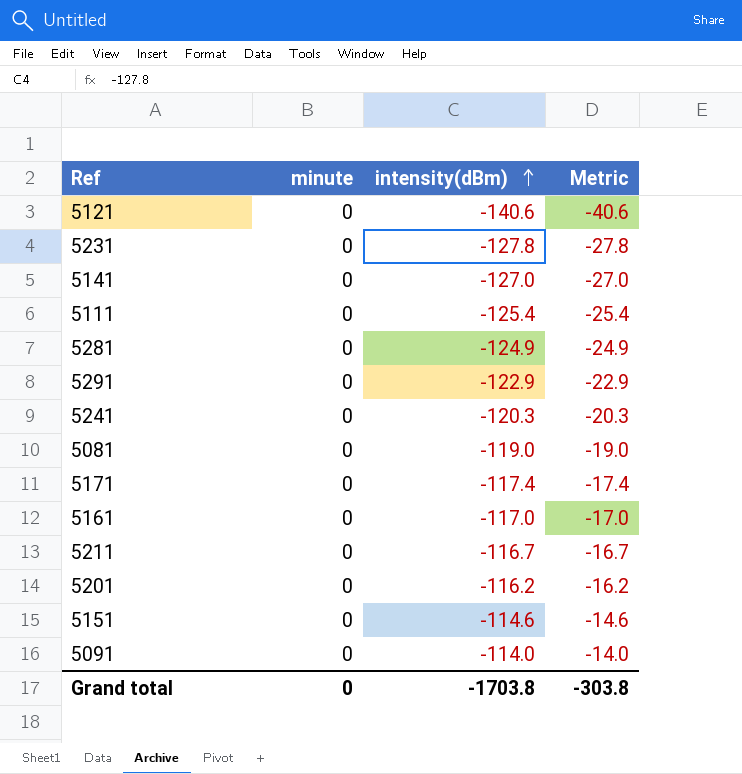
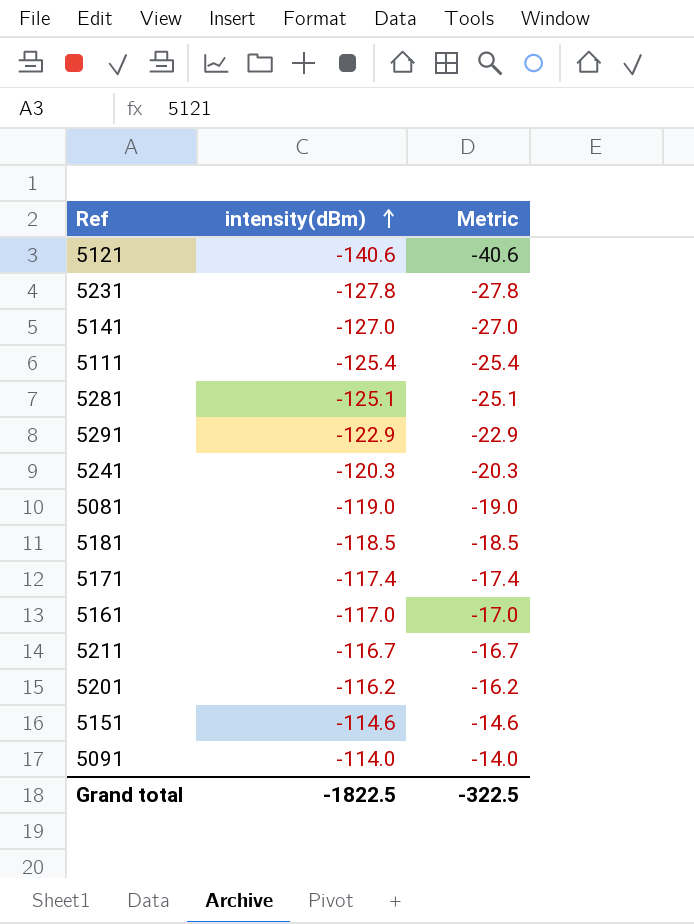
column minute | position: 2 -> none
5281 | intensity(dBm): -124.9 -> -125.1
5281 | Metric: -24.9 -> -25.1
row 5181: none -> -118.5 | -18.5
Grand total | intensity(dBm): -1703.8 -> -1822.5
Grand total | Metric: -303.8 -> -322.5

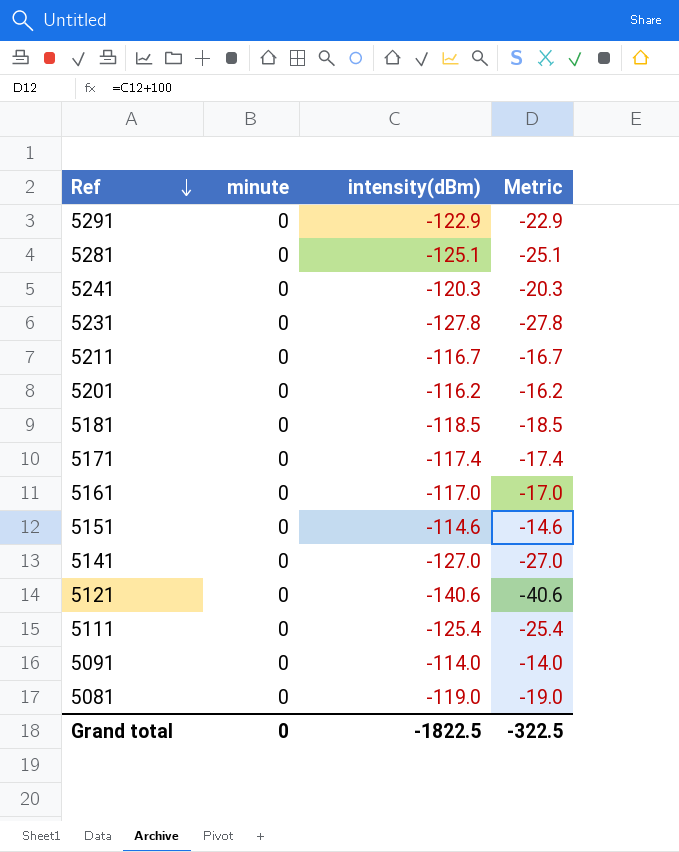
row order: intensity(dBm) ascending -> Ref descending
column minute | position: none -> 2

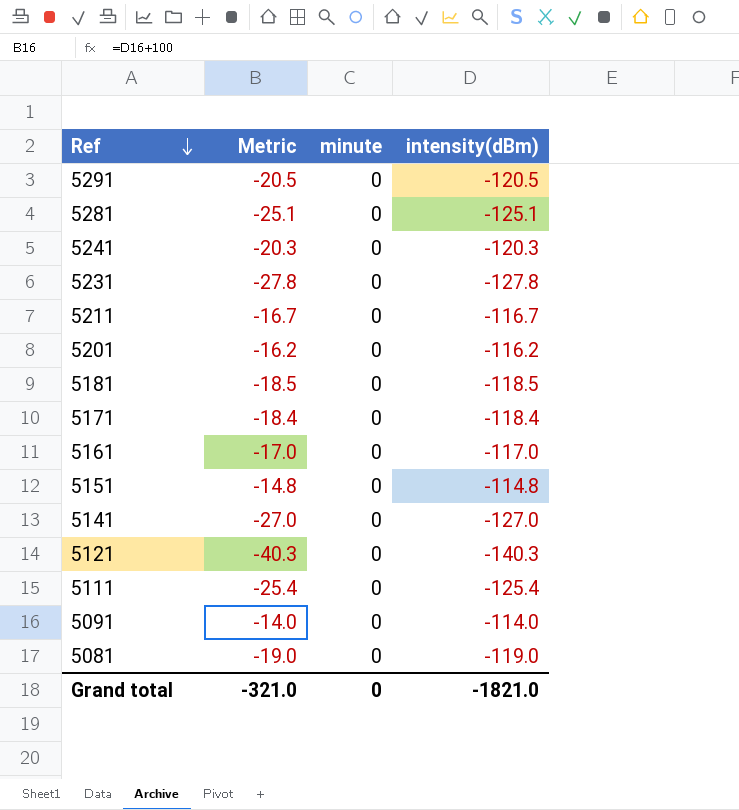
column Metric | position: 4 -> 2
5291 | Metric: -22.9 -> -20.5
5291 | intensity(dBm): -122.9 -> -120.5
5171 | Metric: -17.4 -> -18.4
5171 | intensity(dBm): -117.4 -> -118.4
5151 | Metric: -14.6 -> -14.8
5151 | intensity(dBm): -114.6 -> -114.8
5121 | Metric: -40.6 -> -40.3
5121 | intensity(dBm): -140.6 -> -140.3
Grand total | Metric: -322.5 -> -321.0
Grand total | intensity(dBm): -1822.5 -> -1821.0

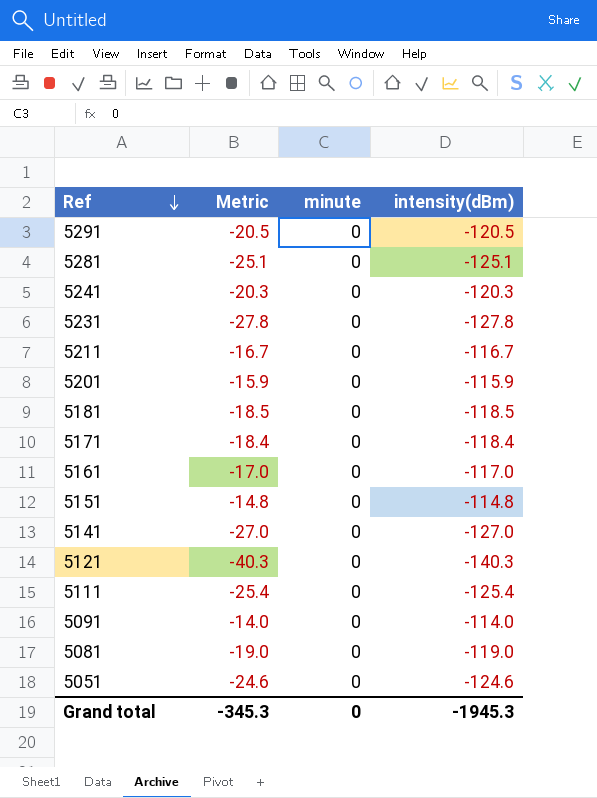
5201 | Metric: -16.2 -> -15.9
5201 | intensity(dBm): -116.2 -> -115.9
row 5051: none -> -24.6 | 0 | -124.6
Grand total | Metric: -321.0 -> -345.3
Grand total | intensity(dBm): -1821.0 -> -1945.3

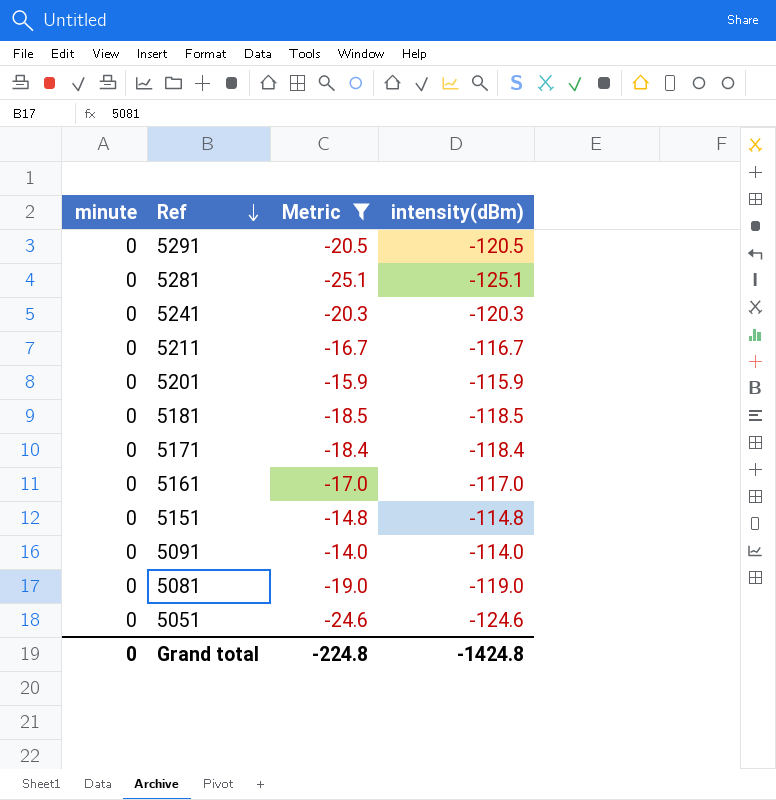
filter: none -> Metric >= -25.1
column minute | position: 3 -> 1
Grand total | Metric: -345.3 -> -224.8
Grand total | intensity(dBm): -1945.3 -> -1424.8

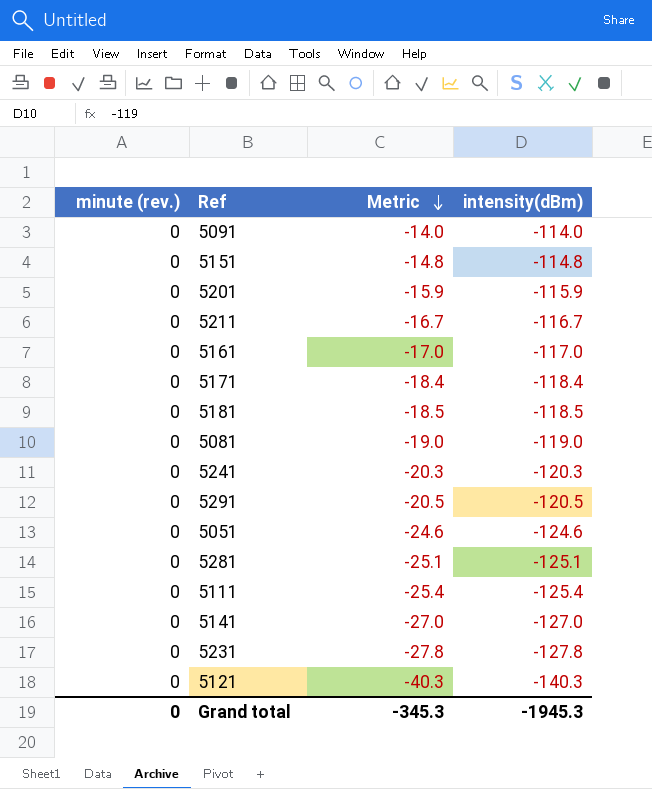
filter: Metric >= -25.1 -> none
row order: Ref descending -> Metric descending
column name: minute -> minute (rev.)
Grand total | Metric: -224.8 -> -345.3
Grand total | intensity(dBm): -1424.8 -> -1945.3

